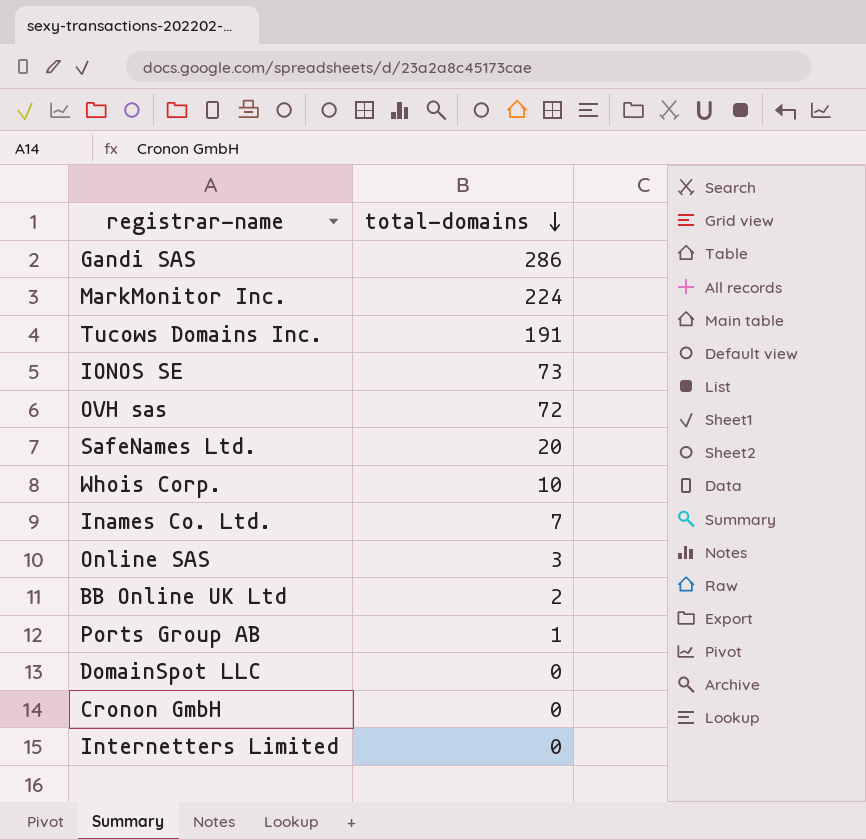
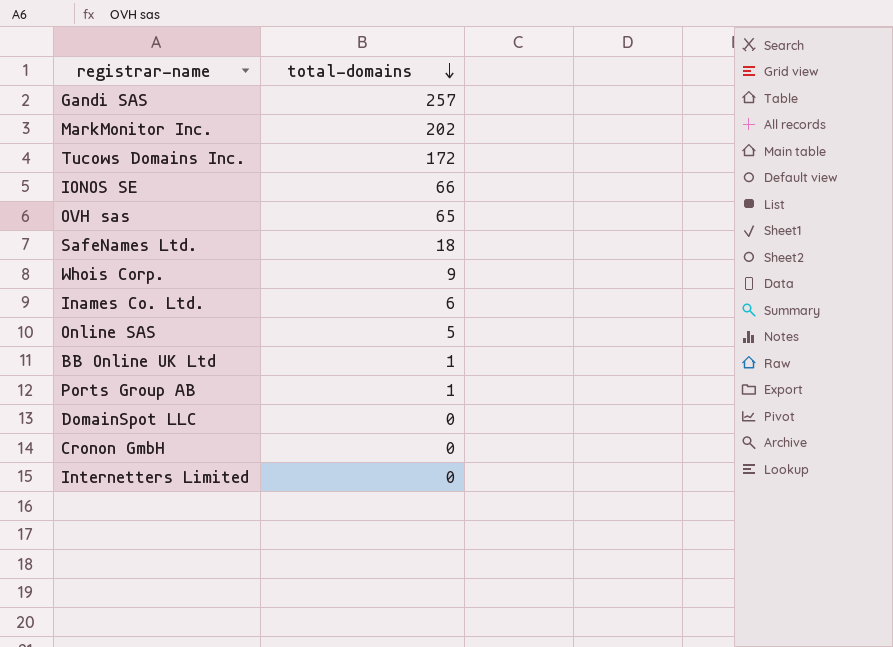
Gandi SAS | total-domains: 286 -> 257
MarkMonitor Inc. | total-domains: 224 -> 202
Tucows Domains Inc. | total-domains: 191 -> 172
IONOS SE | total-domains: 73 -> 66
OVH sas | total-domains: 72 -> 65
SafeNames Ltd. | total-domains: 20 -> 18
Whois Corp. | total-domains: 10 -> 9
Inames Co. Ltd. | total-domains: 7 -> 6
Online SAS | total-domains: 3 -> 5
BB Online UK Ltd | total-domains: 2 -> 1

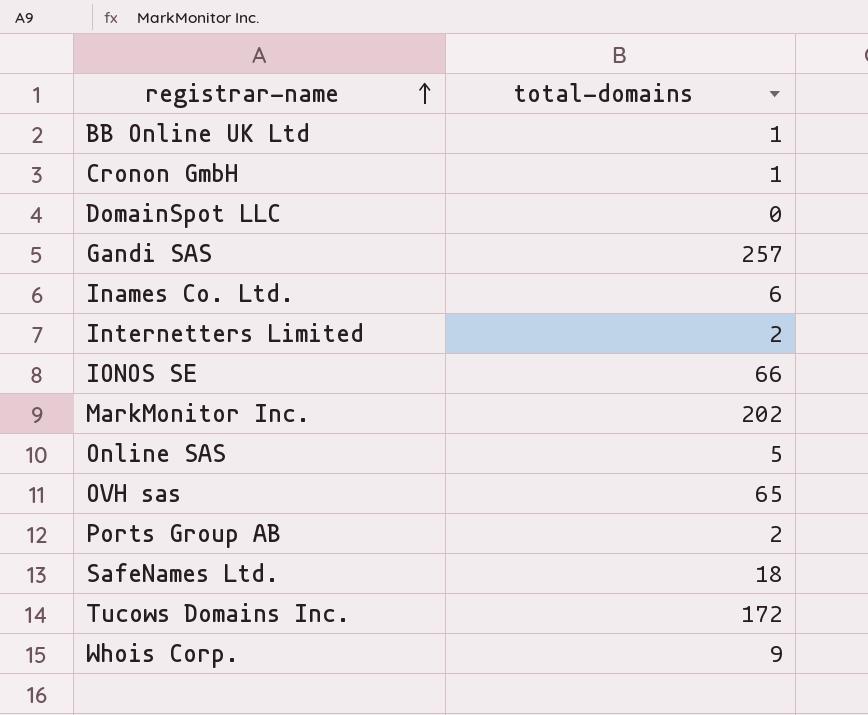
row order: total-domains descending -> registrar-name ascending
Cronon GmbH | total-domains: 0 -> 1
Internetters Limited | total-domains: 0 -> 2
Ports Group AB | total-domains: 1 -> 2

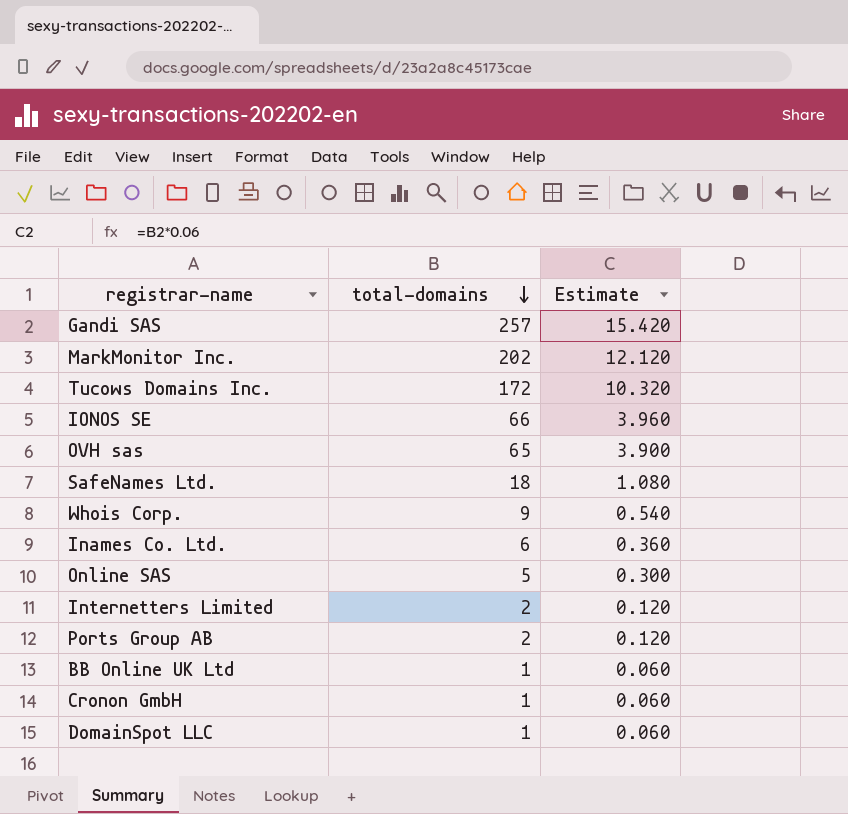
row order: registrar-name ascending -> total-domains descending
column Estimate | formula: none -> [total-domains] * 0.06
DomainSpot LLC | total-domains: 0 -> 1

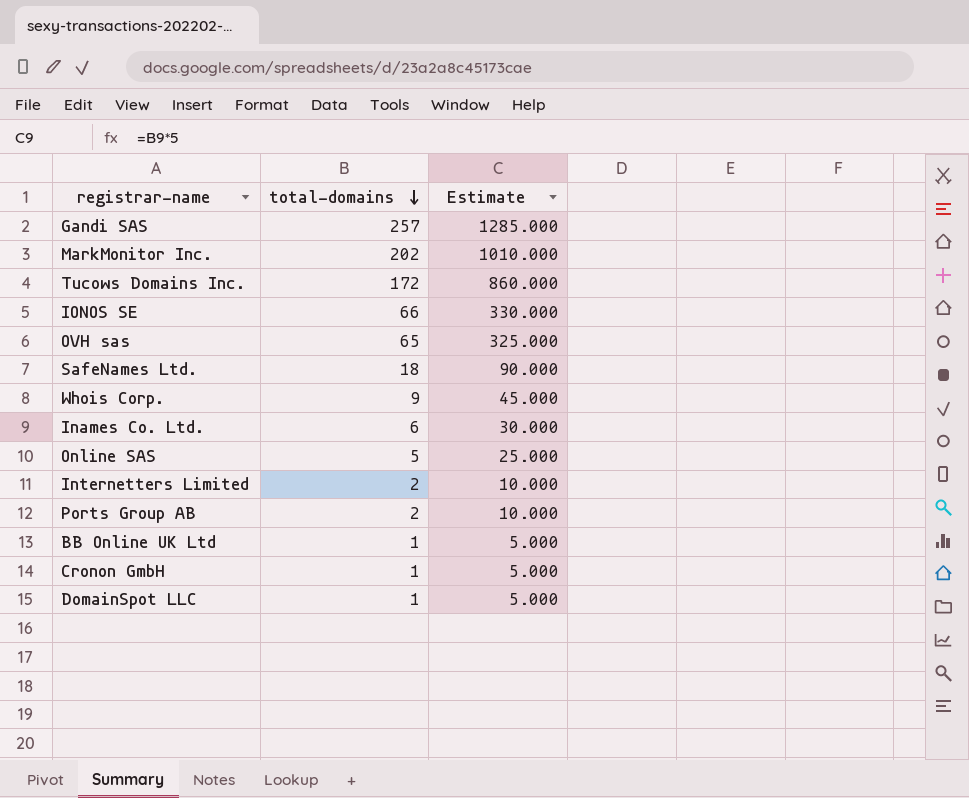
column Estimate | formula: [total-domains] * 0.06 -> [total-domains] * 5

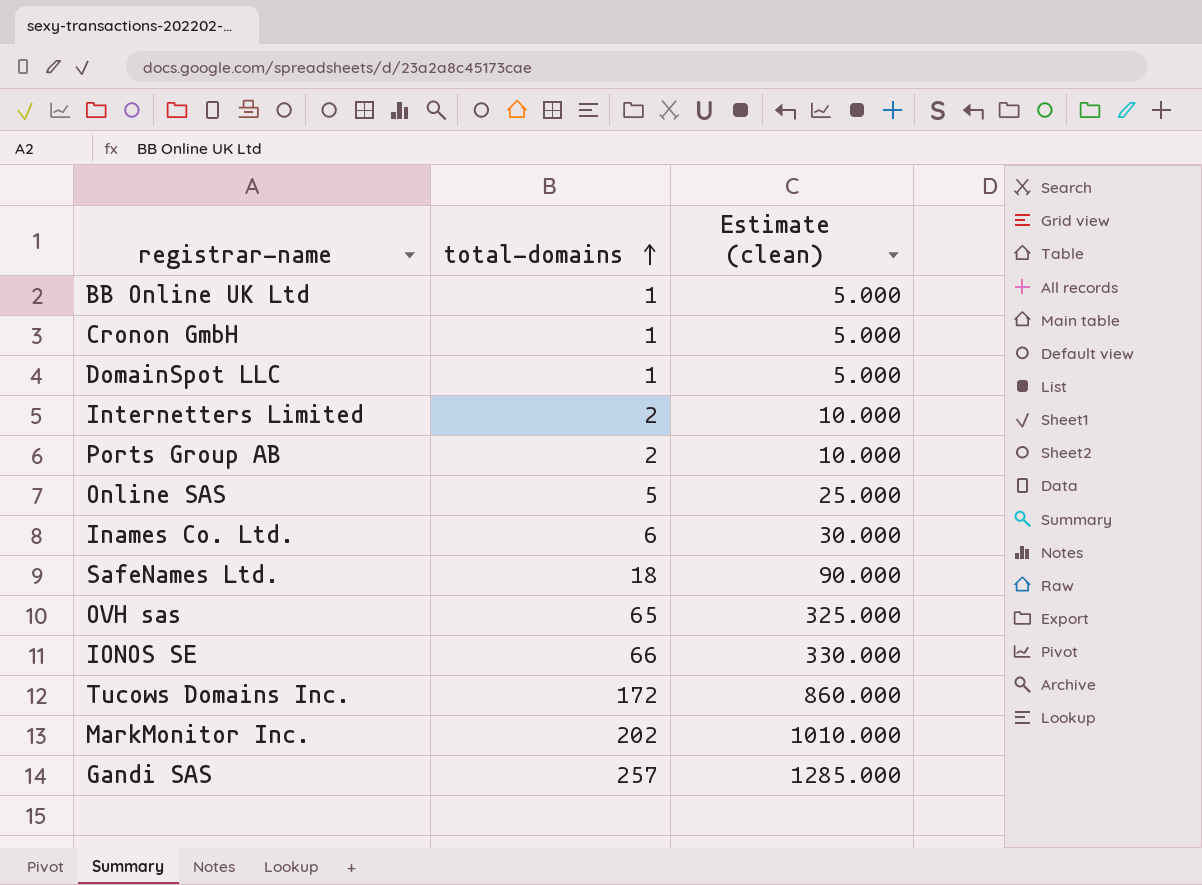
row order: total-domains descending -> total-domains ascending
column name: Estimate -> Estimate (clean)
row Whois Corp.: 9 | 45.000 -> none

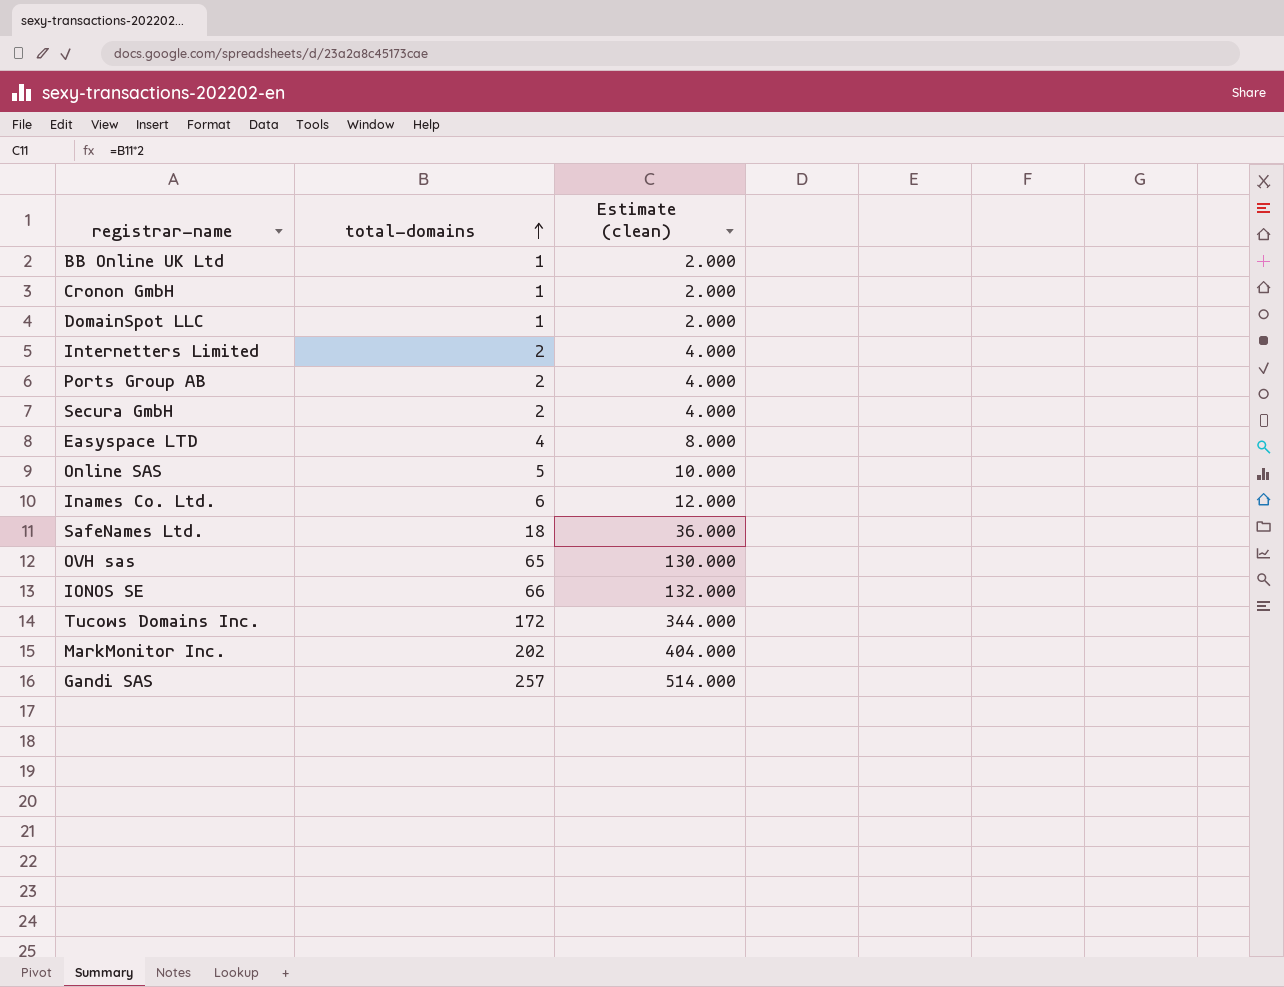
column Estimate (clean) | formula: [total-domains] * 5 -> [total-domains] * 2
row Secura GmbH: none -> 2 | 4.000
row Easyspace LTD: none -> 4 | 8.000

